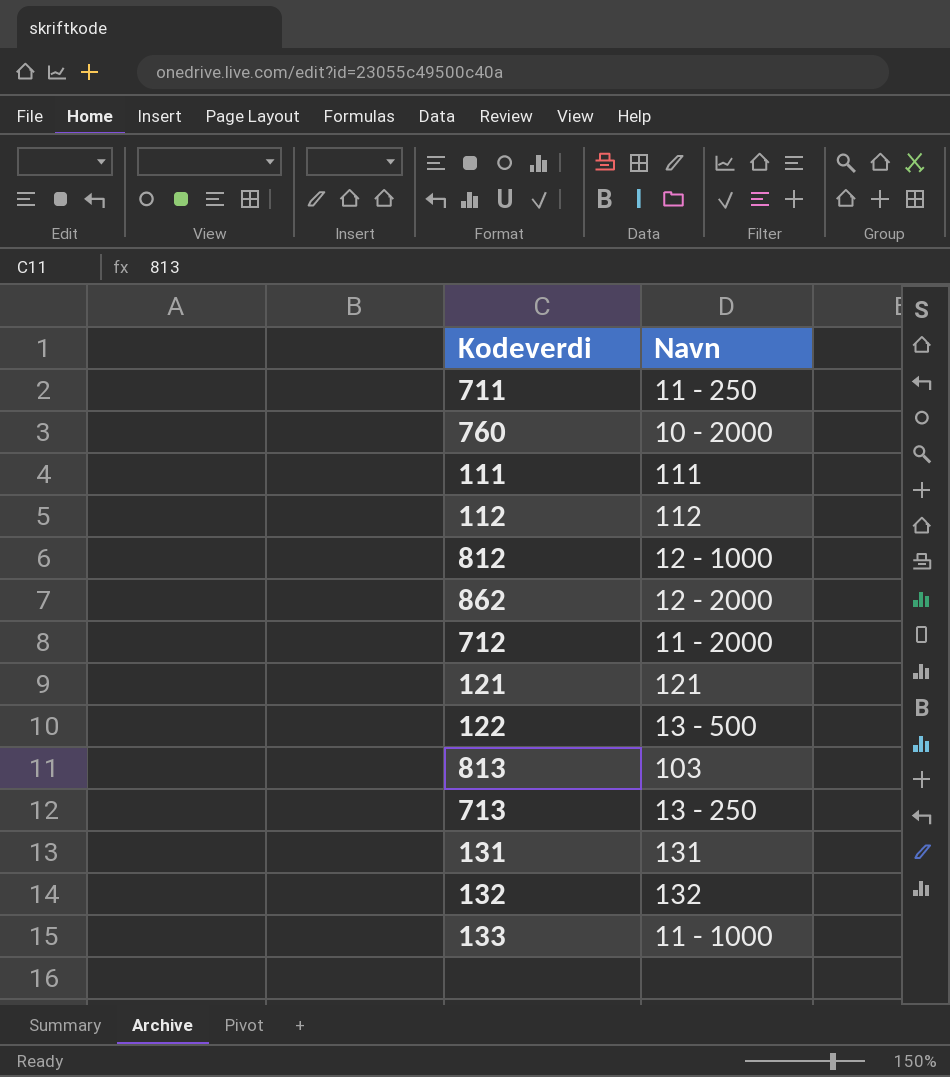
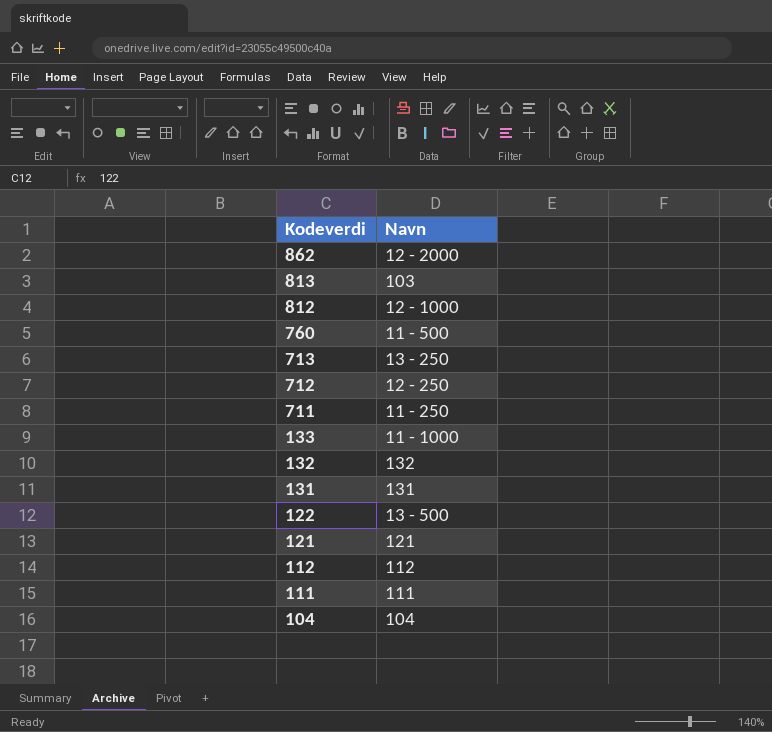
row order: none -> Kodeverdi descending
760 | Navn: 10 - 2000 -> 11 - 500
712 | Navn: 11 - 2000 -> 12 - 250
row 104: none -> 104

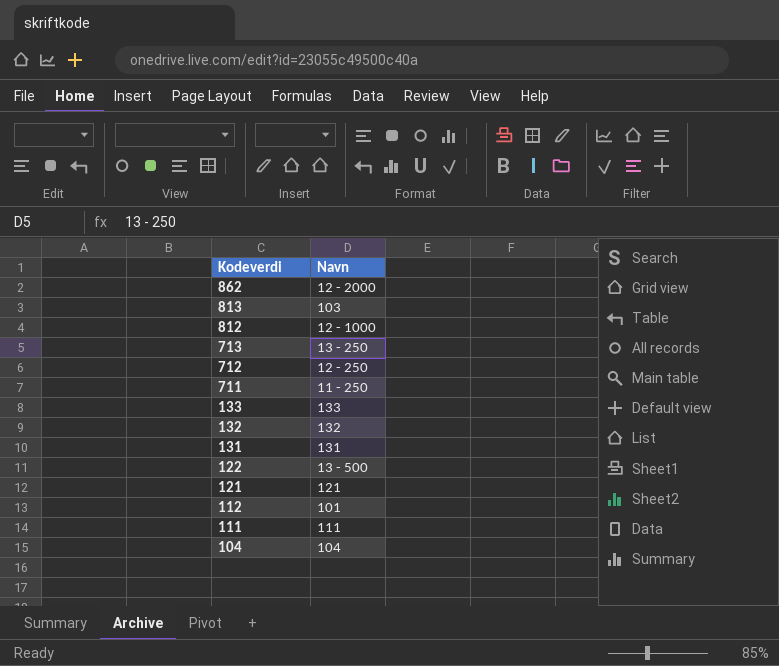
row 760: 11 - 500 -> none
133 | Navn: 11 - 1000 -> 133
112 | Navn: 112 -> 101

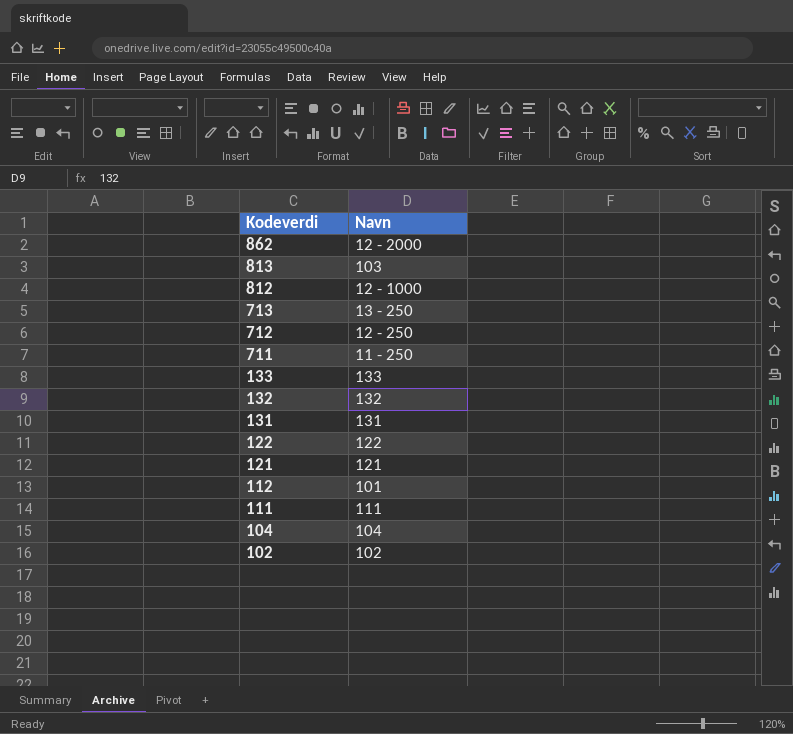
122 | Navn: 13 - 500 -> 122
row 102: none -> 102

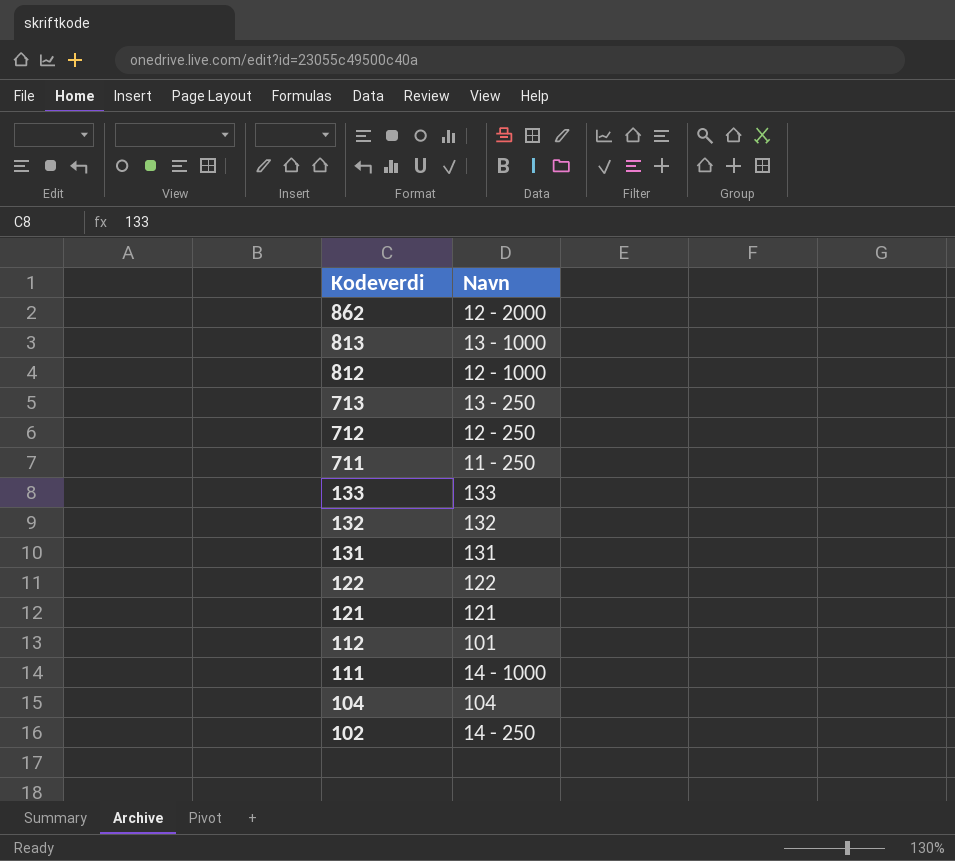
813 | Navn: 103 -> 13 - 1000
111 | Navn: 111 -> 14 - 1000
102 | Navn: 102 -> 14 - 250

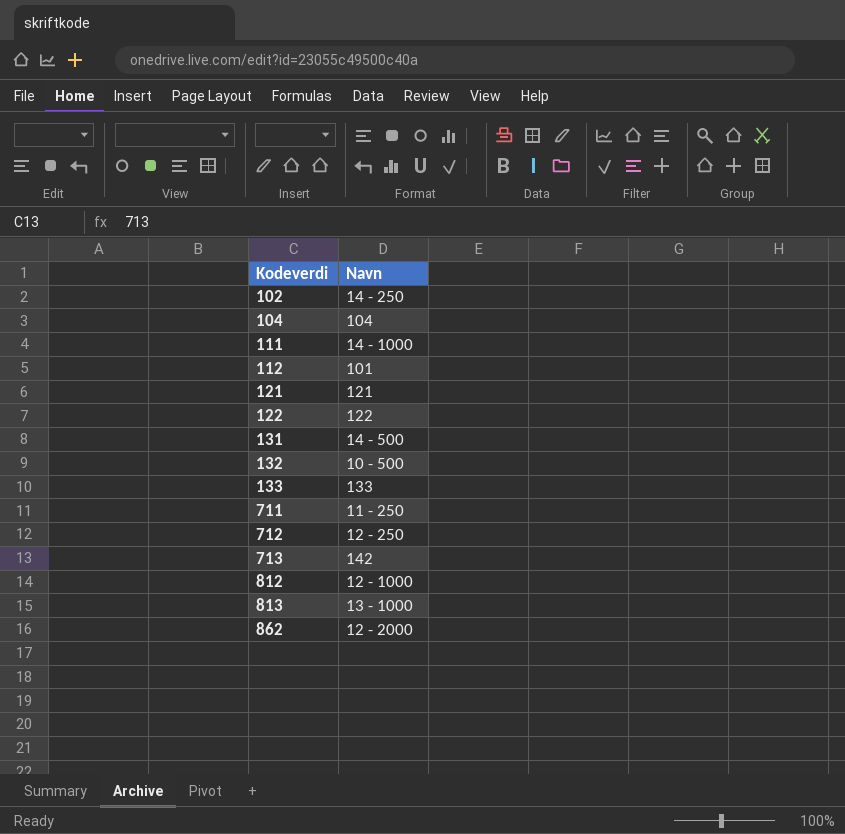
row order: Kodeverdi descending -> Kodeverdi ascending
131 | Navn: 131 -> 14 - 500
132 | Navn: 132 -> 10 - 500
713 | Navn: 13 - 250 -> 142

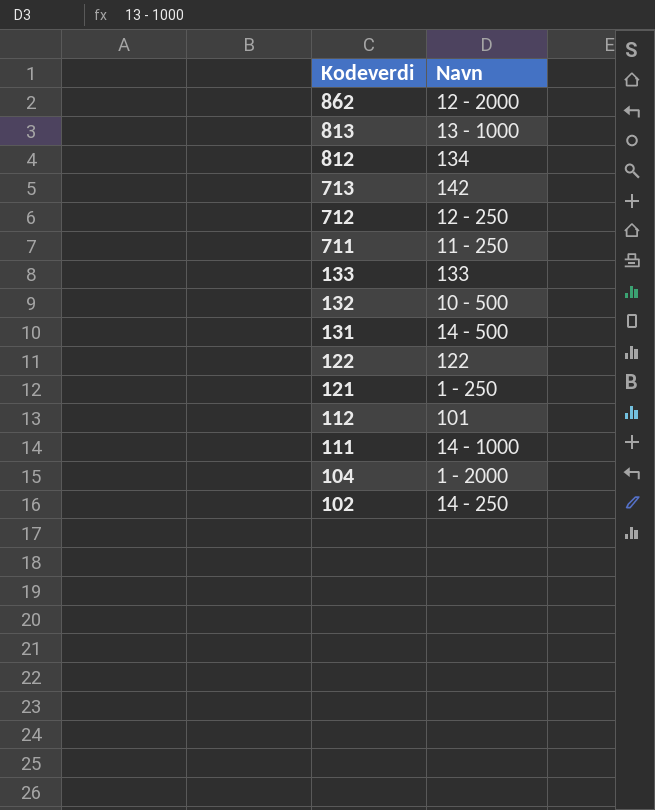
row order: Kodeverdi ascending -> Kodeverdi descending
812 | Navn: 12 - 1000 -> 134
121 | Navn: 121 -> 1 - 250
104 | Navn: 104 -> 1 - 2000

